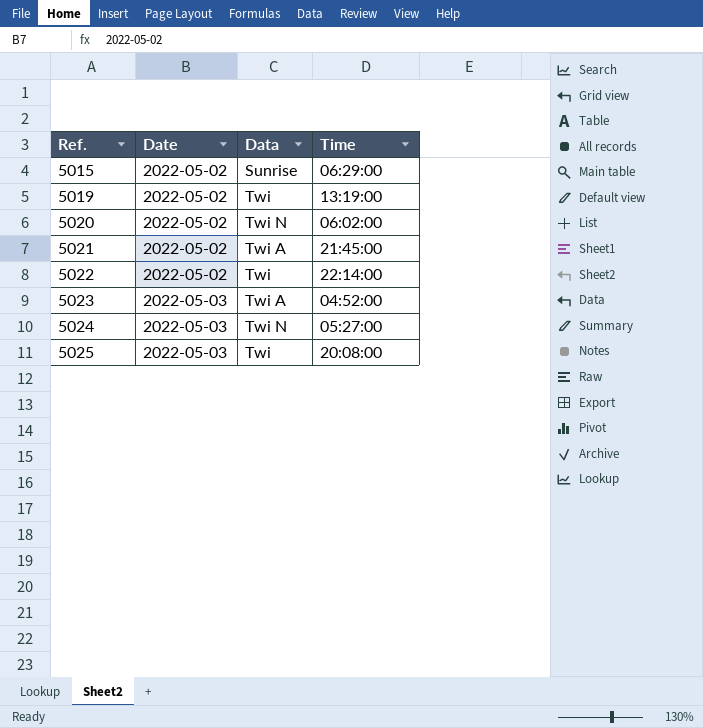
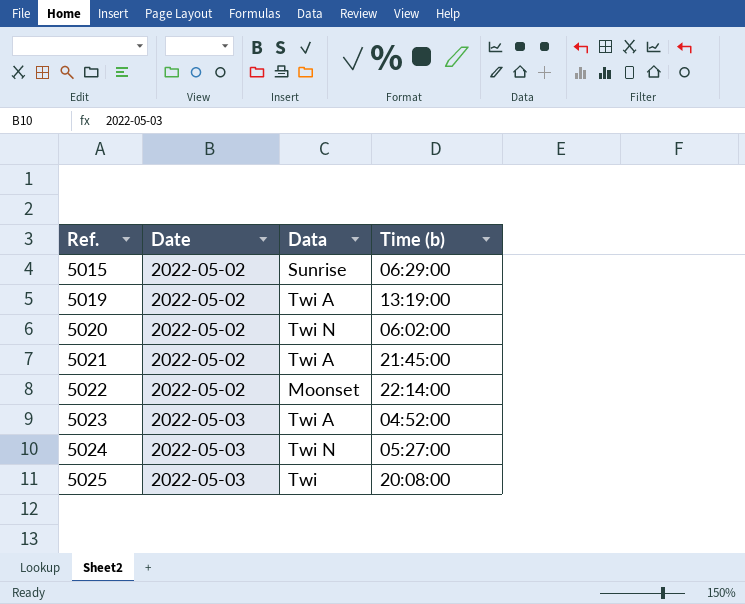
column name: Time -> Time (b)
5019 | Data: Twi -> Twi A
5022 | Data: Twi -> Moonset

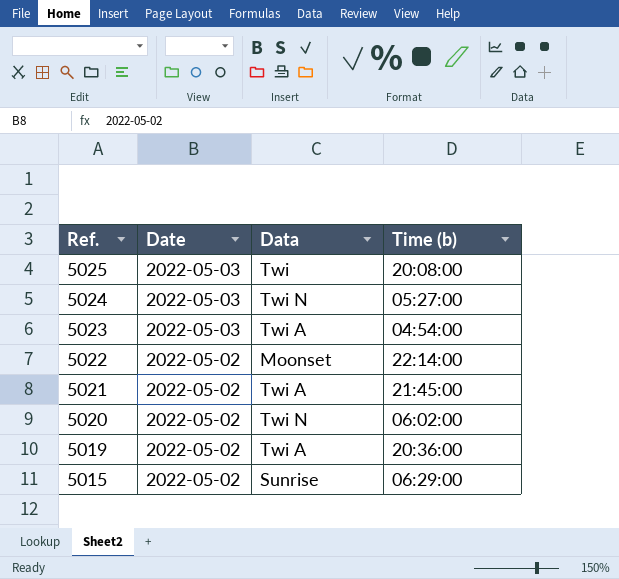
row order: Ref. ascending -> Ref. descending
5023 | Time (b): 04:52:00 -> 04:54:00
5019 | Time (b): 13:19:00 -> 20:36:00

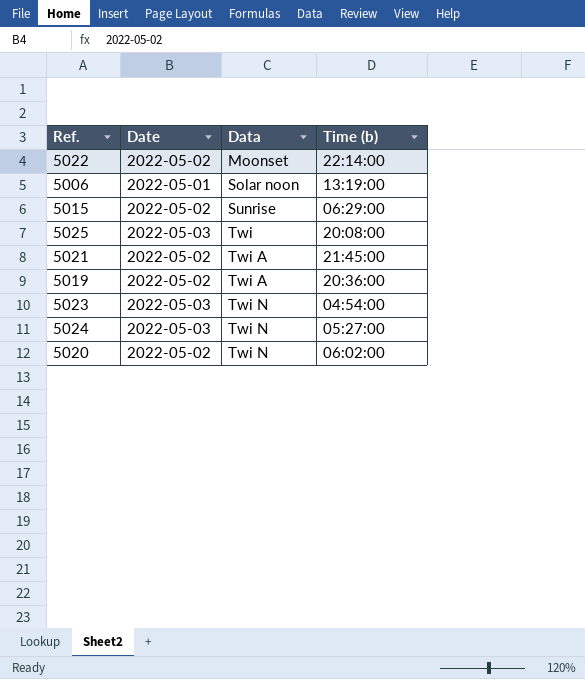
row order: Ref. descending -> Data ascending
row 5006: none -> 2022-05-01 | Solar noon | 13:19:00
5023 | Data: Twi A -> Twi N

